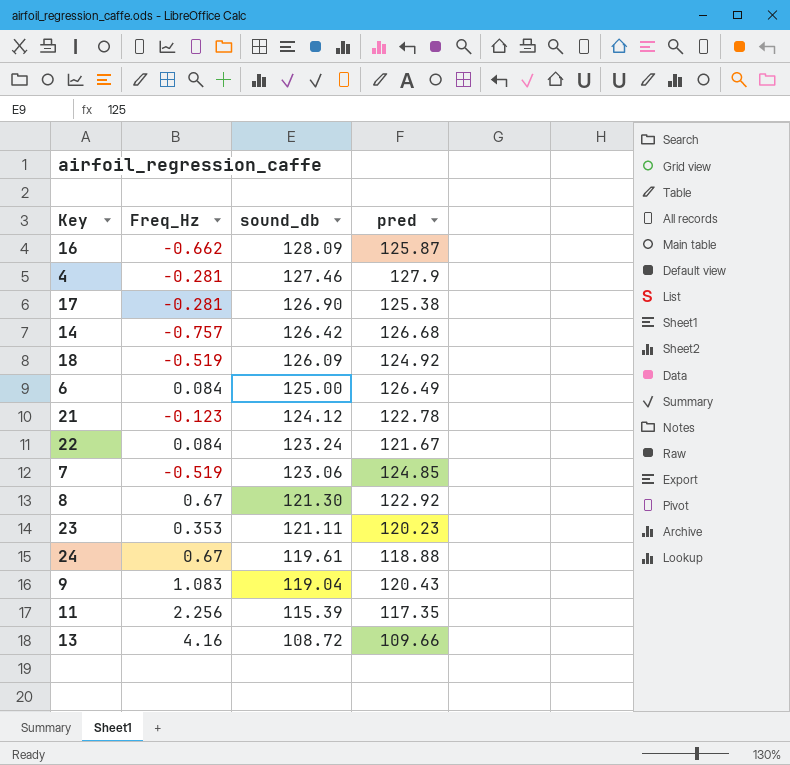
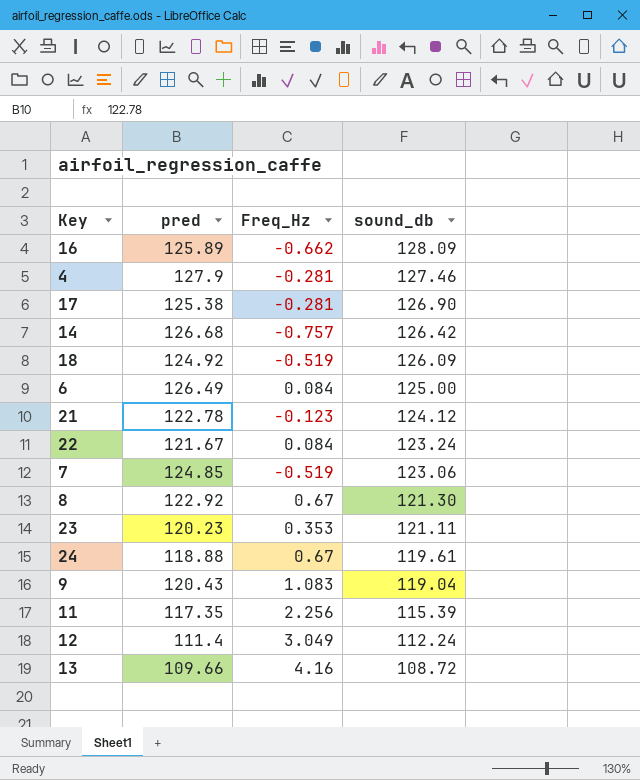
column pred | position: 4 -> 2
16 | pred: 125.87 -> 125.89
row 12: none -> 111.4 | 3.049 | 112.24

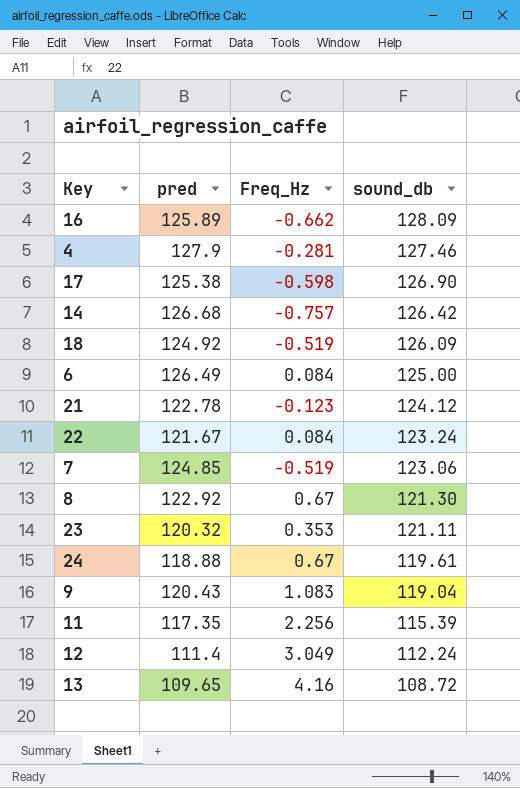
17 | Freq_Hz: -0.281 -> -0.598
23 | pred: 120.23 -> 120.32
13 | pred: 109.66 -> 109.65

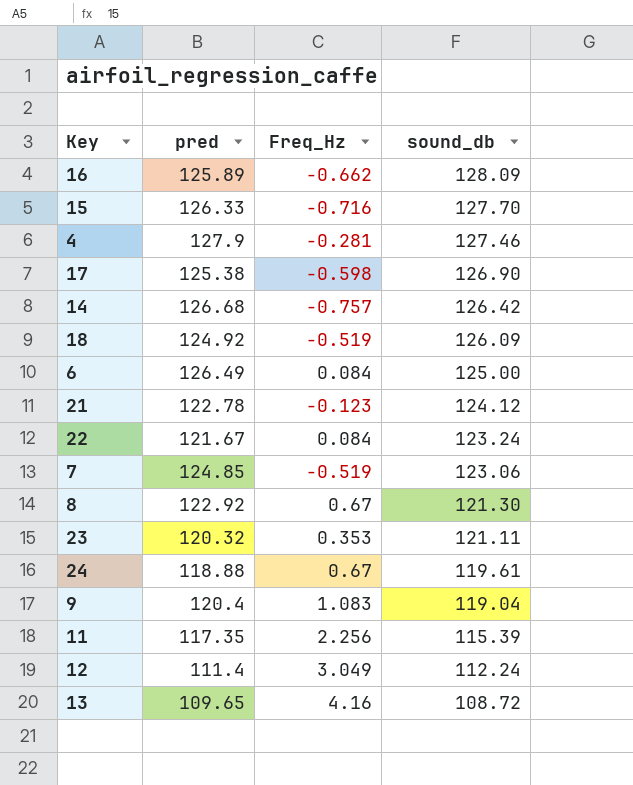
row 15: none -> 126.33 | -0.716 | 127.70
9 | pred: 120.43 -> 120.4

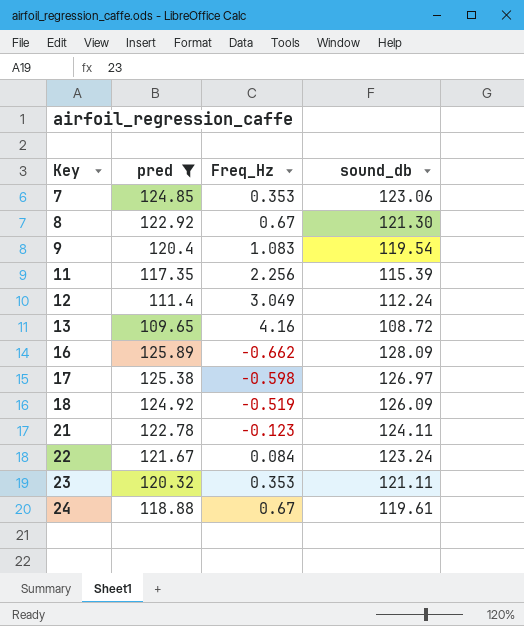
filter: none -> pred <= 125.89
row order: sound_db descending -> Key ascending
7 | Freq_Hz: -0.519 -> 0.353
9 | sound_db: 119.04 -> 119.54
17 | sound_db: 126.90 -> 126.97
21 | sound_db: 124.12 -> 124.11

